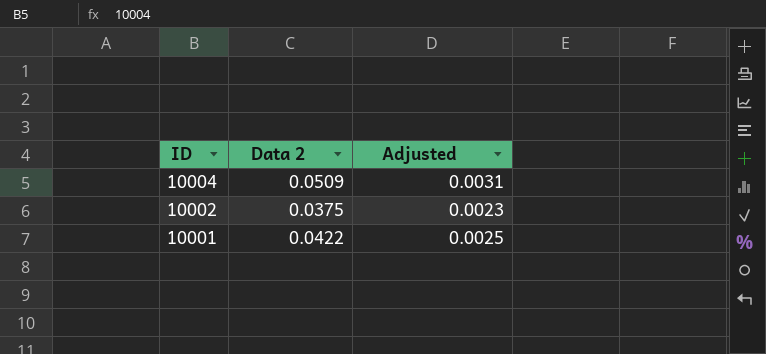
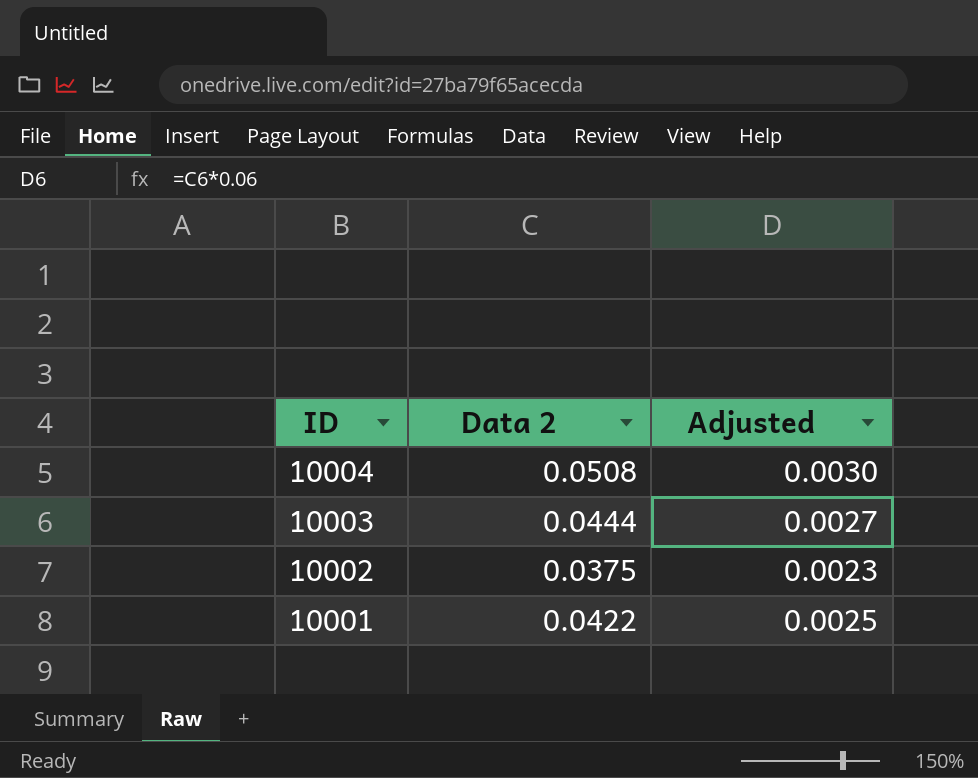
10004 | Data 2: 0.0509 -> 0.0508
10004 | Adjusted: 0.0031 -> 0.0030
row 10003: none -> 0.0444 | 0.0027

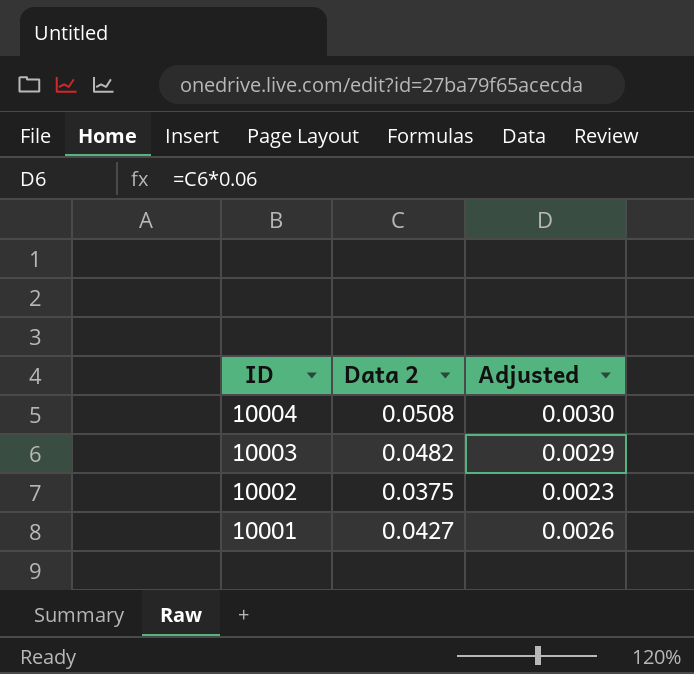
10003 | Data 2: 0.0444 -> 0.0482
10003 | Adjusted: 0.0027 -> 0.0029
10001 | Data 2: 0.0422 -> 0.0427
10001 | Adjusted: 0.0025 -> 0.0026

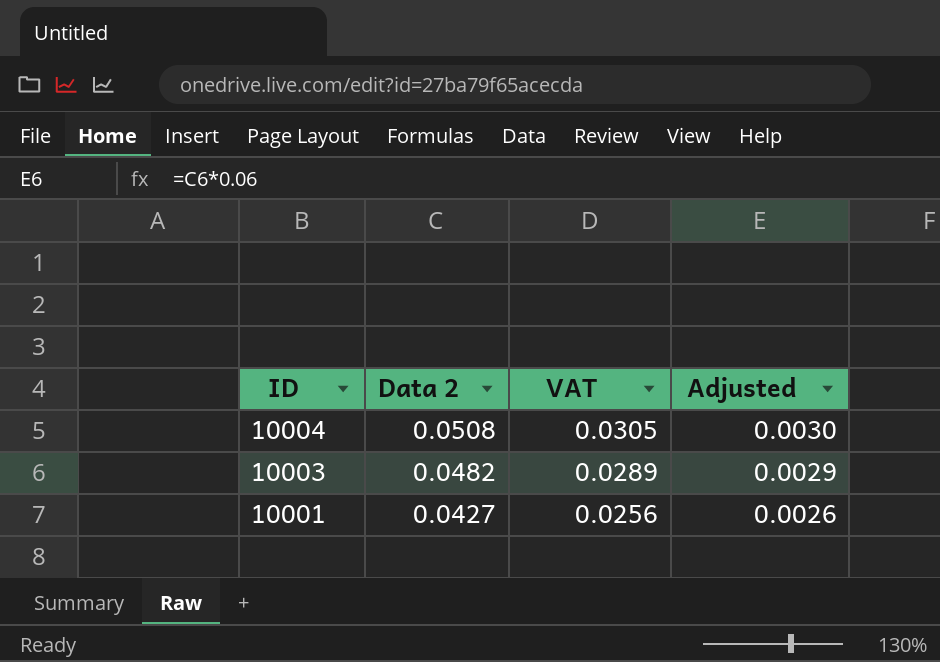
column VAT | formula: none -> [Data 2] * 0.6
row 10002: 0.0375 | 0.0023 -> none

